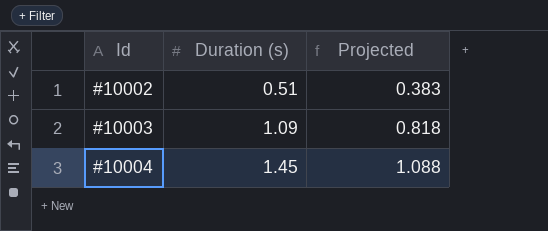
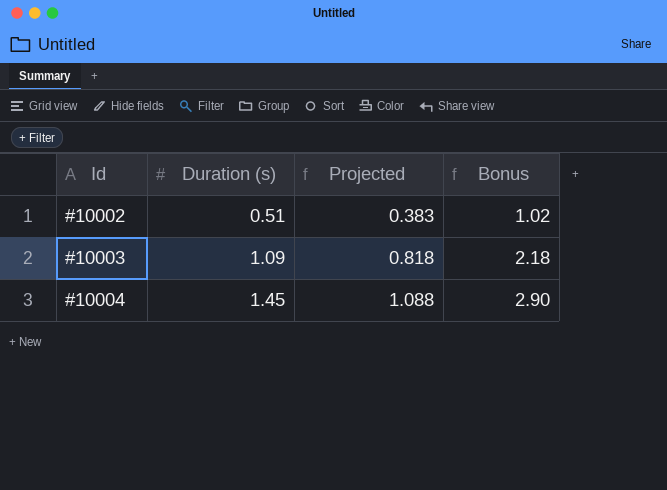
column Bonus | formula: none -> [Duration (s)] * 2

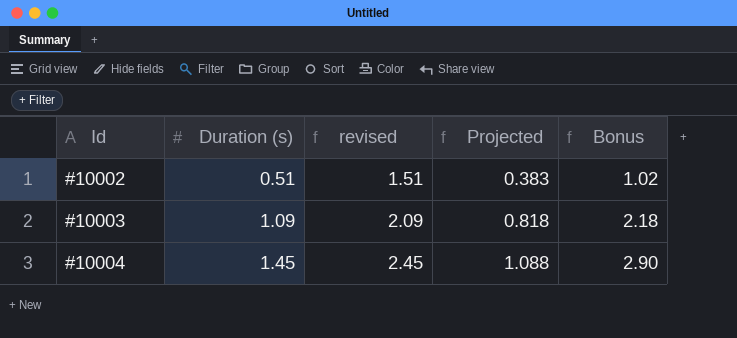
column revised | formula: none -> [Duration (s)] + 1

